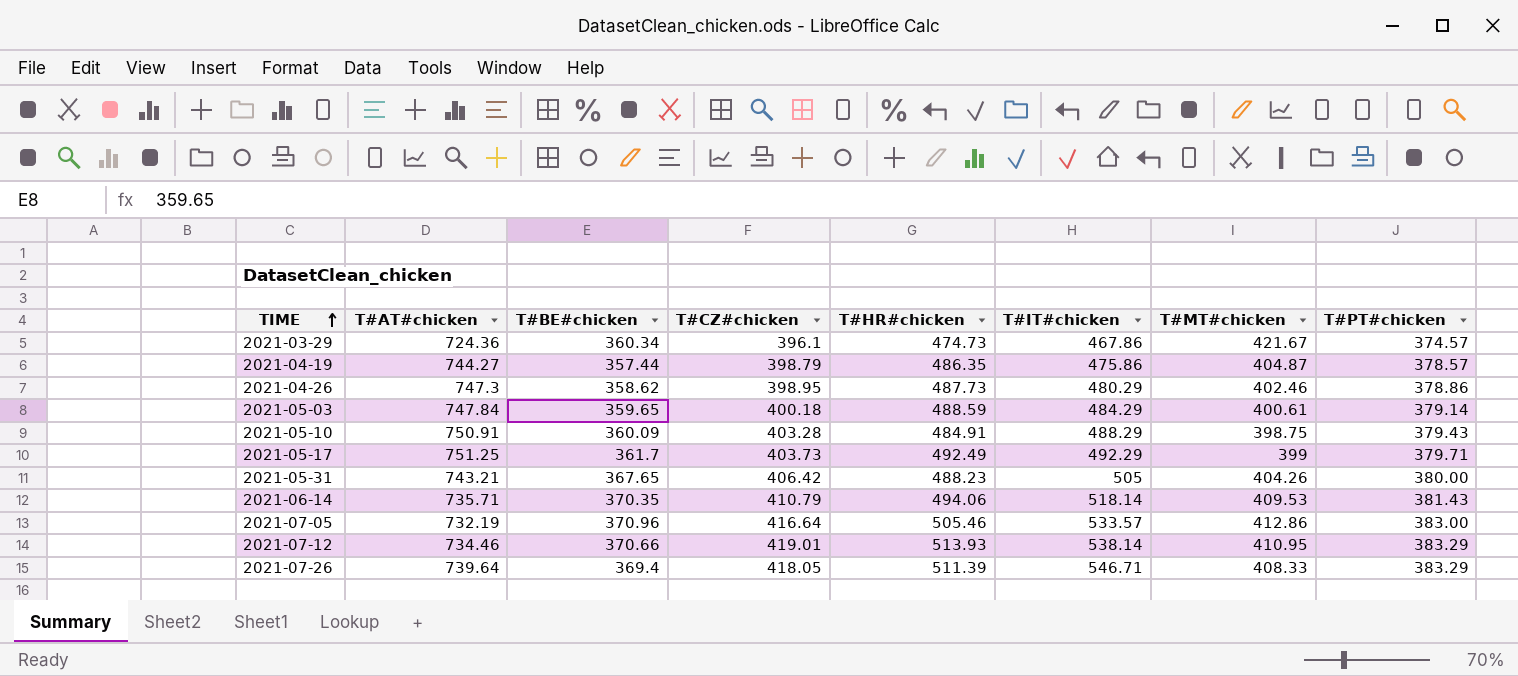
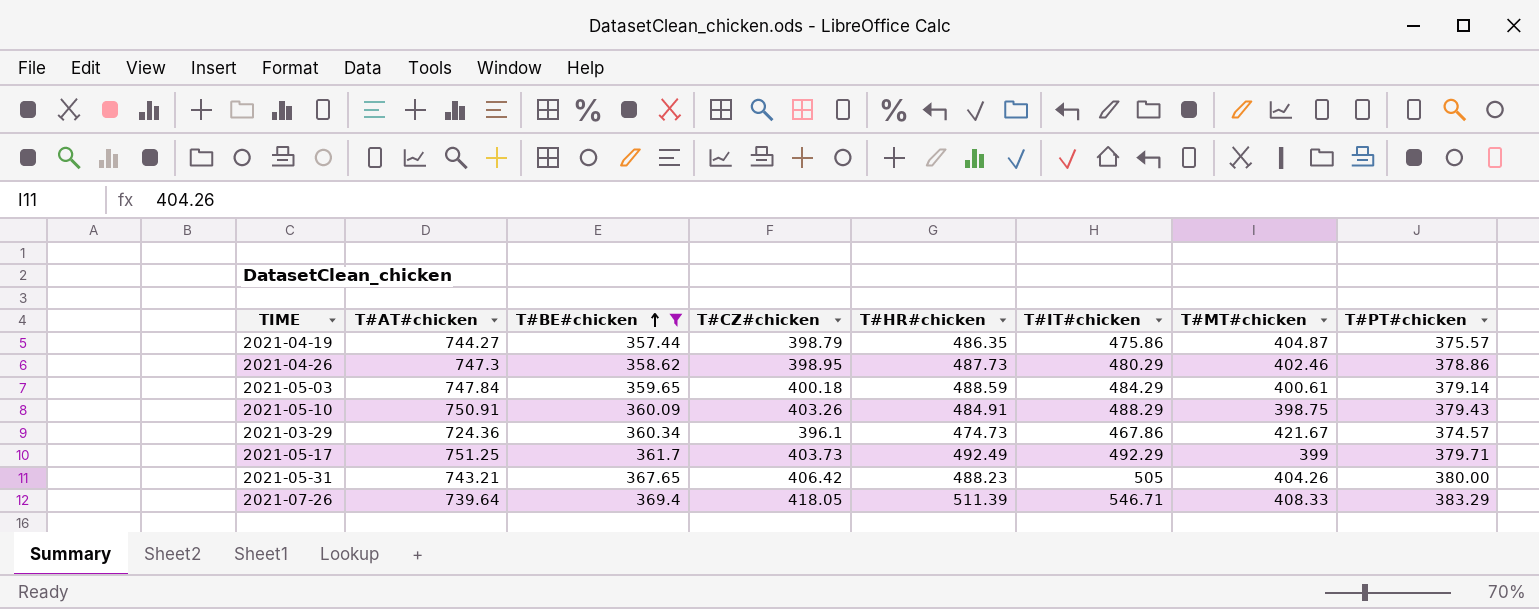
filter: none -> T#BE#chicken <= 369.4
row order: TIME ascending -> T#BE#chicken ascending
2021-04-19 | T#PT#chicken: 378.57 -> 375.57
2021-05-10 | T#CZ#chicken: 403.28 -> 403.26

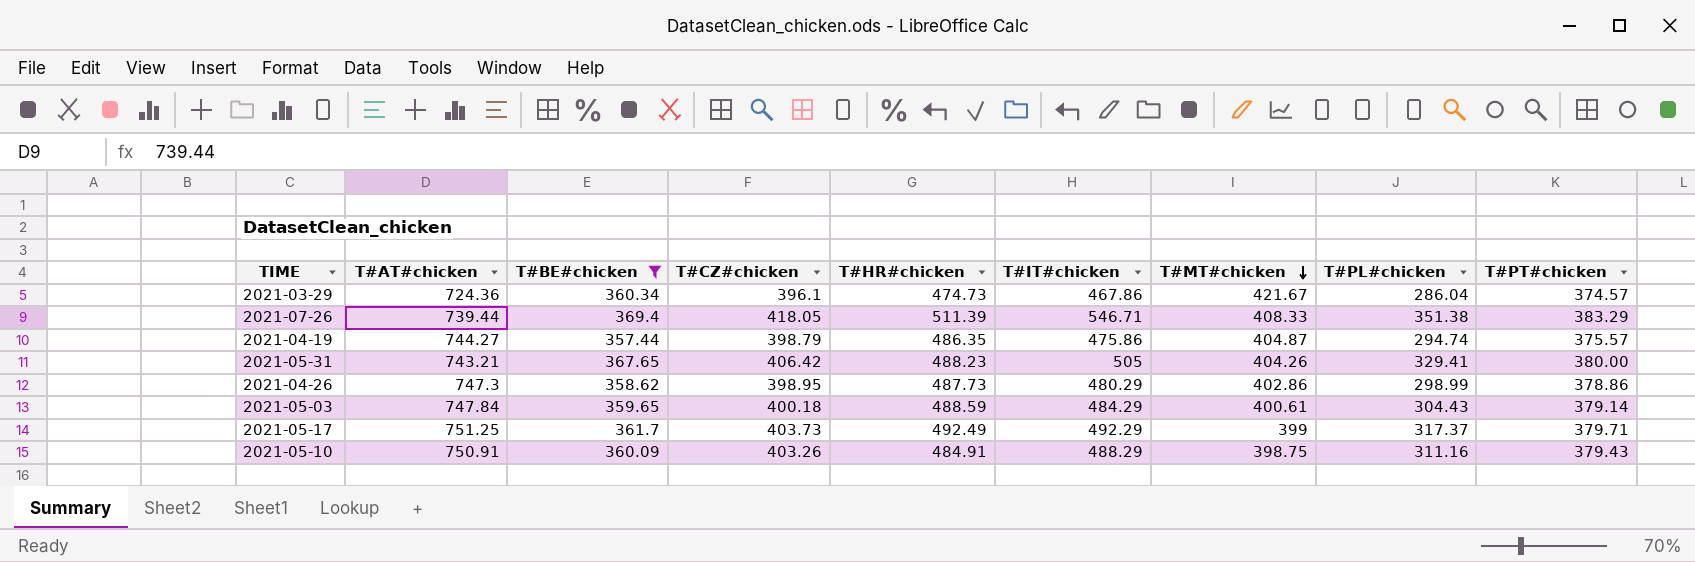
row order: T#BE#chicken ascending -> T#MT#chicken descending
column T#PL#chicken | position: none -> 8
2021-07-26 | T#AT#chicken: 739.64 -> 739.44
2021-04-26 | T#MT#chicken: 402.46 -> 402.86

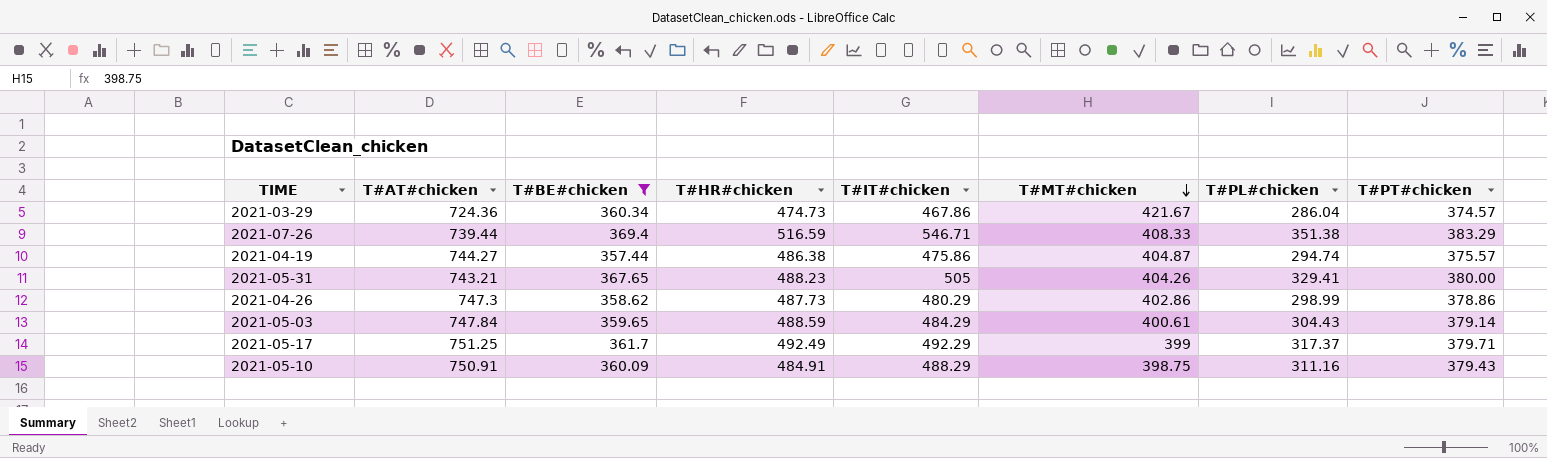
column T#CZ#chicken | position: 4 -> none
2021-07-26 | T#HR#chicken: 511.39 -> 516.59
2021-04-19 | T#HR#chicken: 486.35 -> 486.38

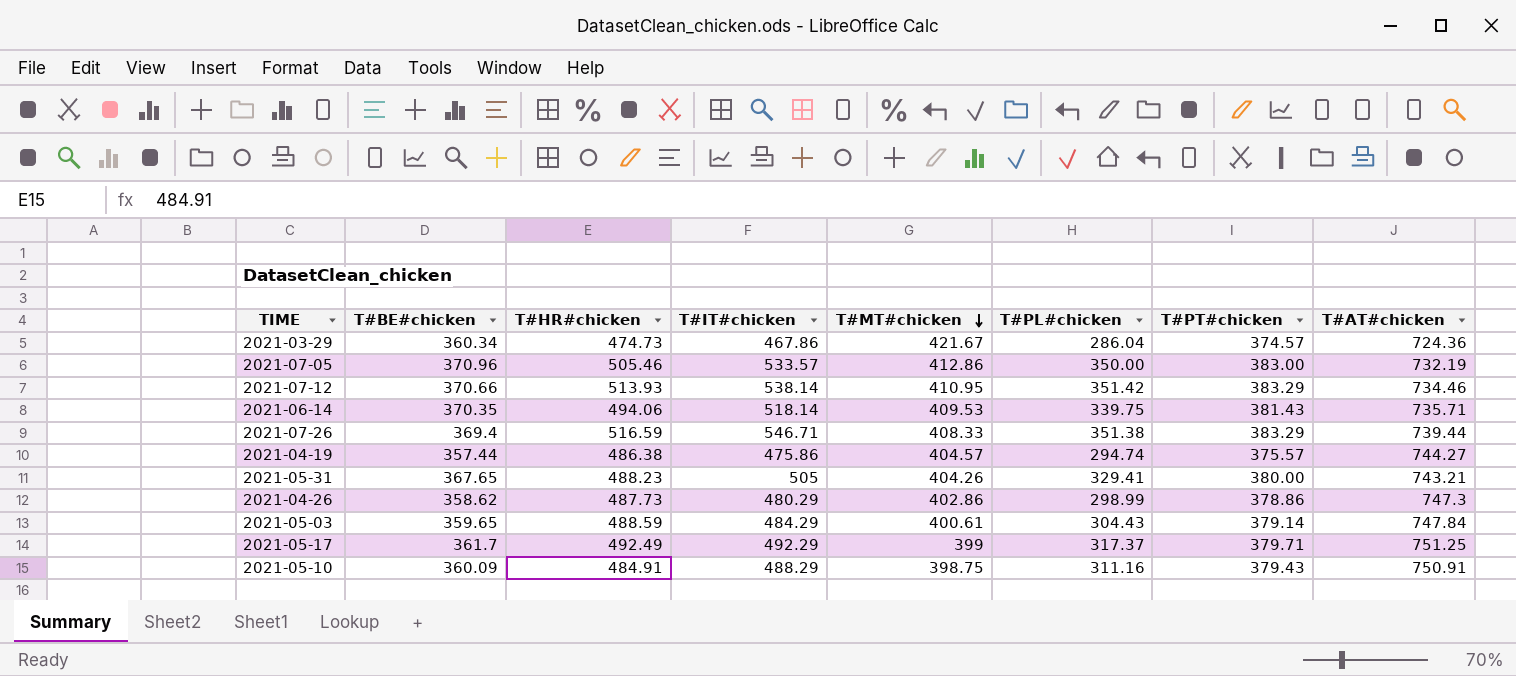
filter: T#BE#chicken <= 369.4 -> none
column T#AT#chicken | position: 2 -> 8
2021-04-19 | T#MT#chicken: 404.87 -> 404.57

